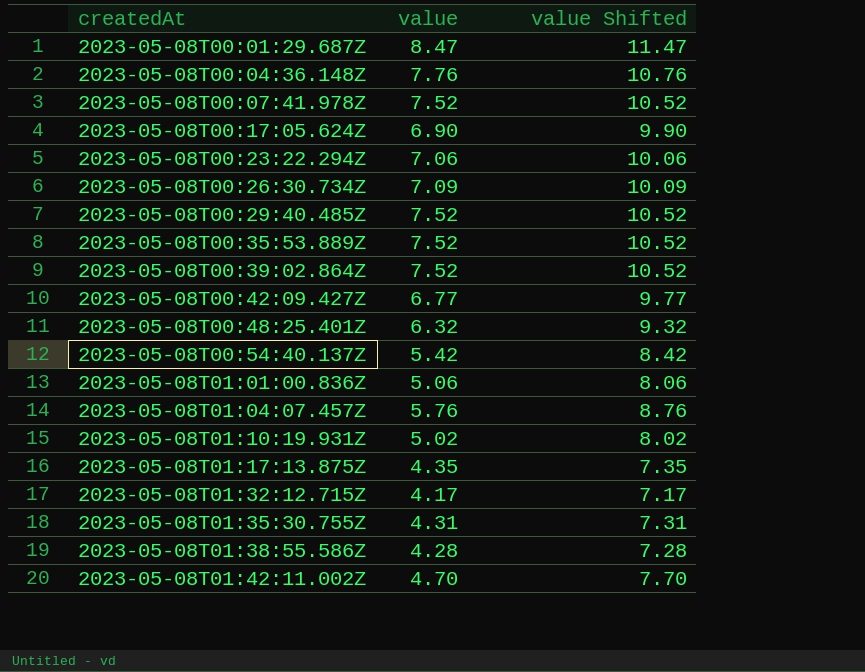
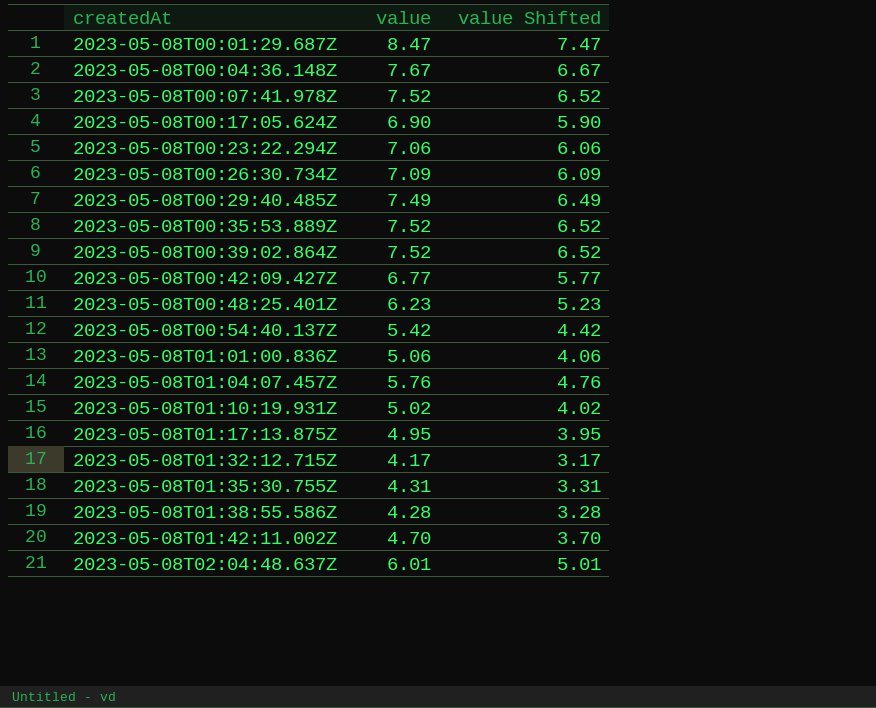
column value Shifted | formula: [value] + 3 -> [value] - 1
2023-05-08T00:04:36.148Z | value: 7.76 -> 7.67
2023-05-08T00:29:40.485Z | value: 7.52 -> 7.49
2023-05-08T00:48:25.401Z | value: 6.32 -> 6.23
2023-05-08T01:17:13.875Z | value: 4.35 -> 4.95
row 2023-05-08T02:04:48.637Z: none -> 6.01 | 5.01

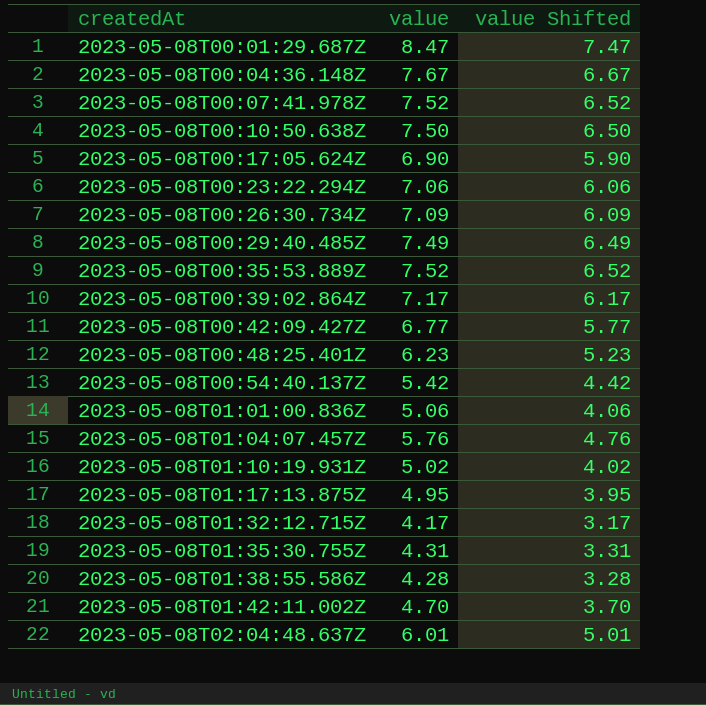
row 2023-05-08T00:10:50.638Z: none -> 7.50 | 6.50
2023-05-08T00:39:02.864Z | value: 7.52 -> 7.17
2023-05-08T00:39:02.864Z | value Shifted: 6.52 -> 6.17

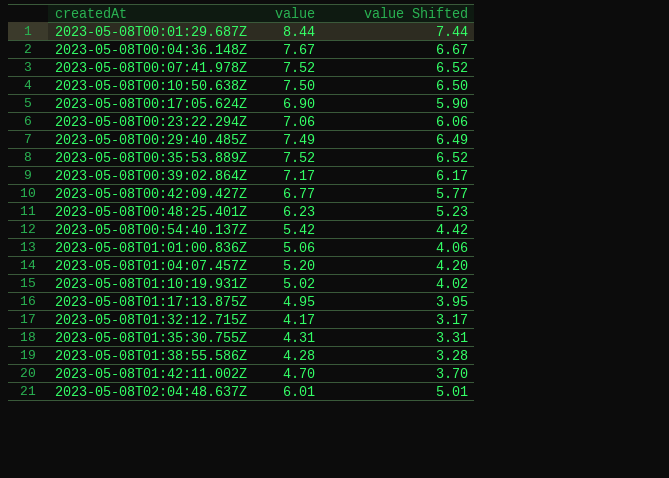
row 2023-05-08T00:26:30.734Z: 7.09 | 6.09 -> none
2023-05-08T00:01:29.687Z | value: 8.47 -> 8.44
2023-05-08T00:01:29.687Z | value Shifted: 7.47 -> 7.44
2023-05-08T01:04:07.457Z | value: 5.76 -> 5.20
2023-05-08T01:04:07.457Z | value Shifted: 4.76 -> 4.20

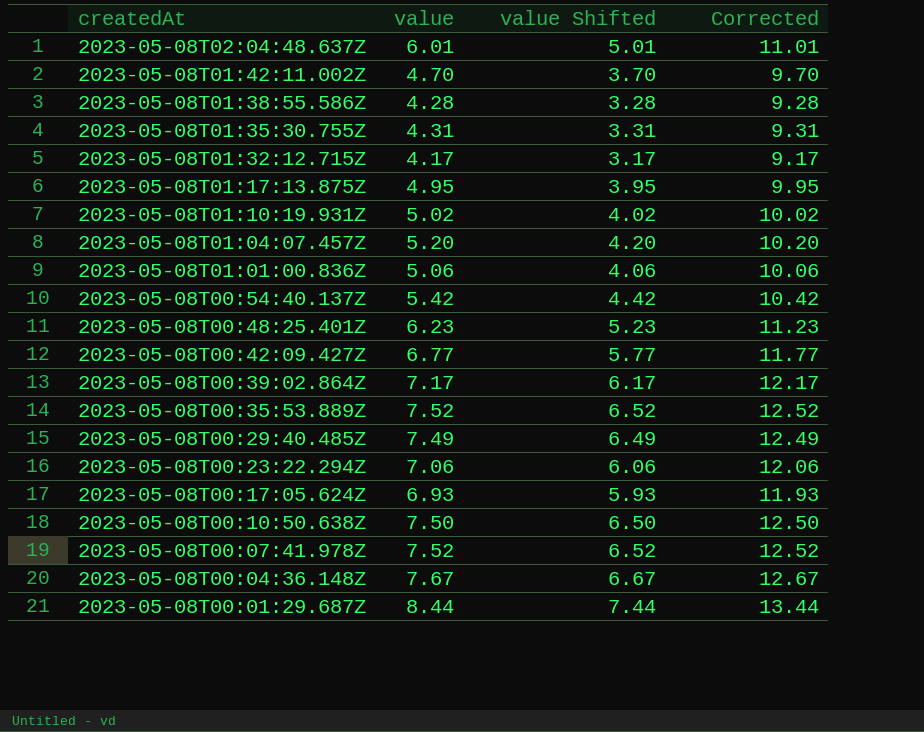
row order: createdAt ascending -> createdAt descending
column Corrected | formula: none -> [value] + 5
2023-05-08T00:17:05.624Z | value: 6.90 -> 6.93
2023-05-08T00:17:05.624Z | value Shifted: 5.90 -> 5.93

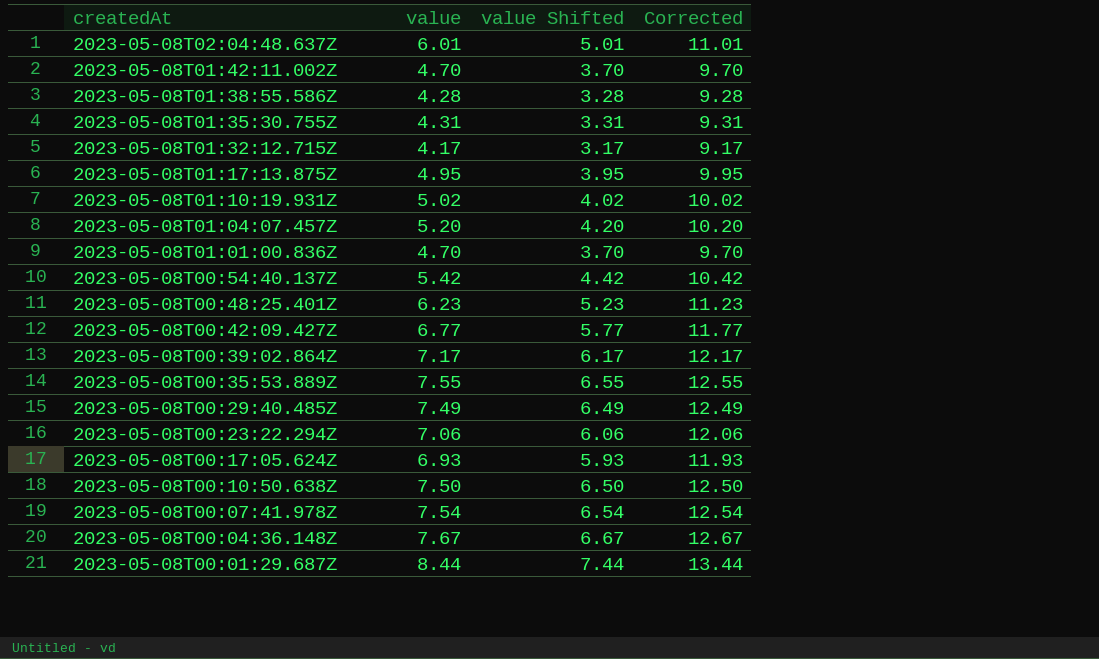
2023-05-08T01:01:00.836Z | value: 5.06 -> 4.70
2023-05-08T01:01:00.836Z | value Shifted: 4.06 -> 3.70
2023-05-08T01:01:00.836Z | Corrected: 10.06 -> 9.70
2023-05-08T00:35:53.889Z | value: 7.52 -> 7.55
2023-05-08T00:35:53.889Z | value Shifted: 6.52 -> 6.55
2023-05-08T00:35:53.889Z | Corrected: 12.52 -> 12.55
2023-05-08T00:07:41.978Z | value: 7.52 -> 7.54
2023-05-08T00:07:41.978Z | value Shifted: 6.52 -> 6.54
2023-05-08T00:07:41.978Z | Corrected: 12.52 -> 12.54

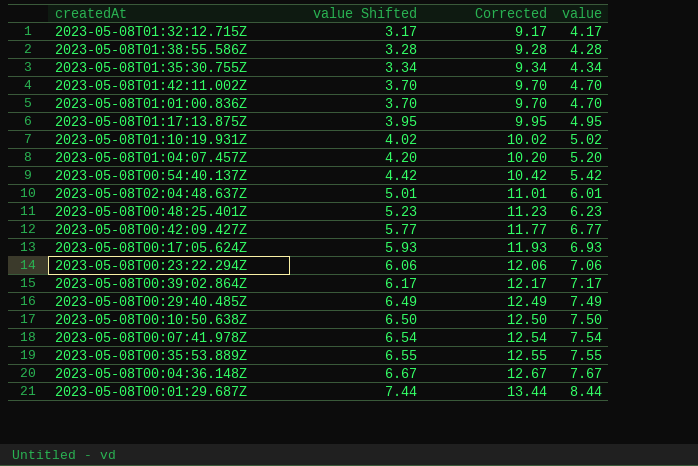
row order: createdAt descending -> value Shifted ascending
column value | position: 2 -> 4
2023-05-08T01:35:30.755Z | value Shifted: 3.31 -> 3.34
2023-05-08T01:35:30.755Z | Corrected: 9.31 -> 9.34
2023-05-08T01:35:30.755Z | value: 4.31 -> 4.34

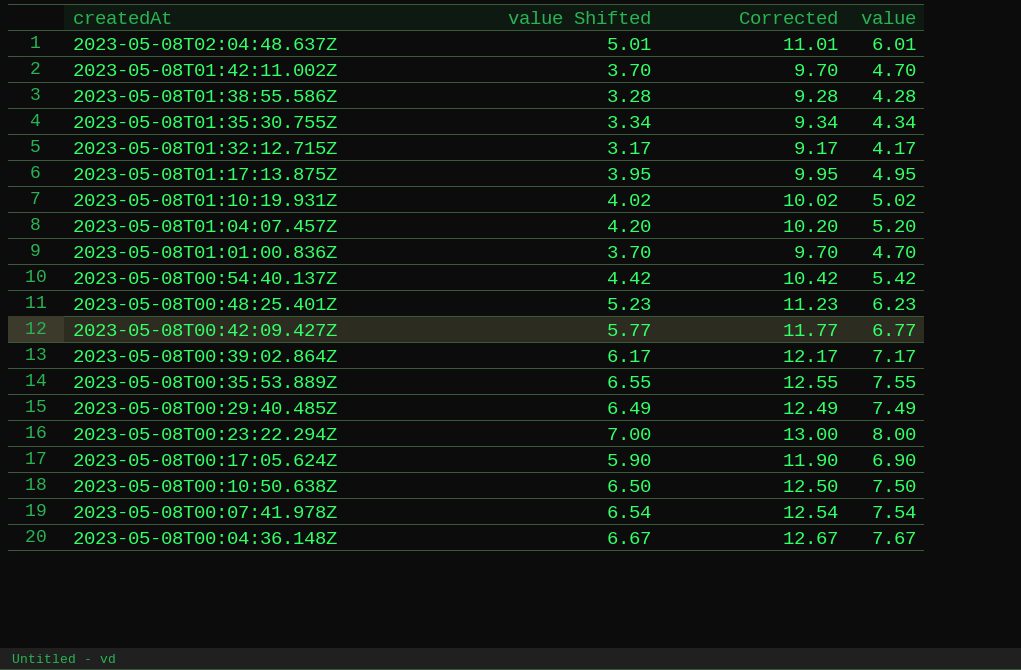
row order: value Shifted ascending -> createdAt descending
row 2023-05-08T00:01:29.687Z: 7.44 | 13.44 | 8.44 -> none
2023-05-08T00:23:22.294Z | value Shifted: 6.06 -> 7.00
2023-05-08T00:23:22.294Z | Corrected: 12.06 -> 13.00
2023-05-08T00:23:22.294Z | value: 7.06 -> 8.00
2023-05-08T00:17:05.624Z | value Shifted: 5.93 -> 5.90
2023-05-08T00:17:05.624Z | Corrected: 11.93 -> 11.90
2023-05-08T00:17:05.624Z | value: 6.93 -> 6.90

